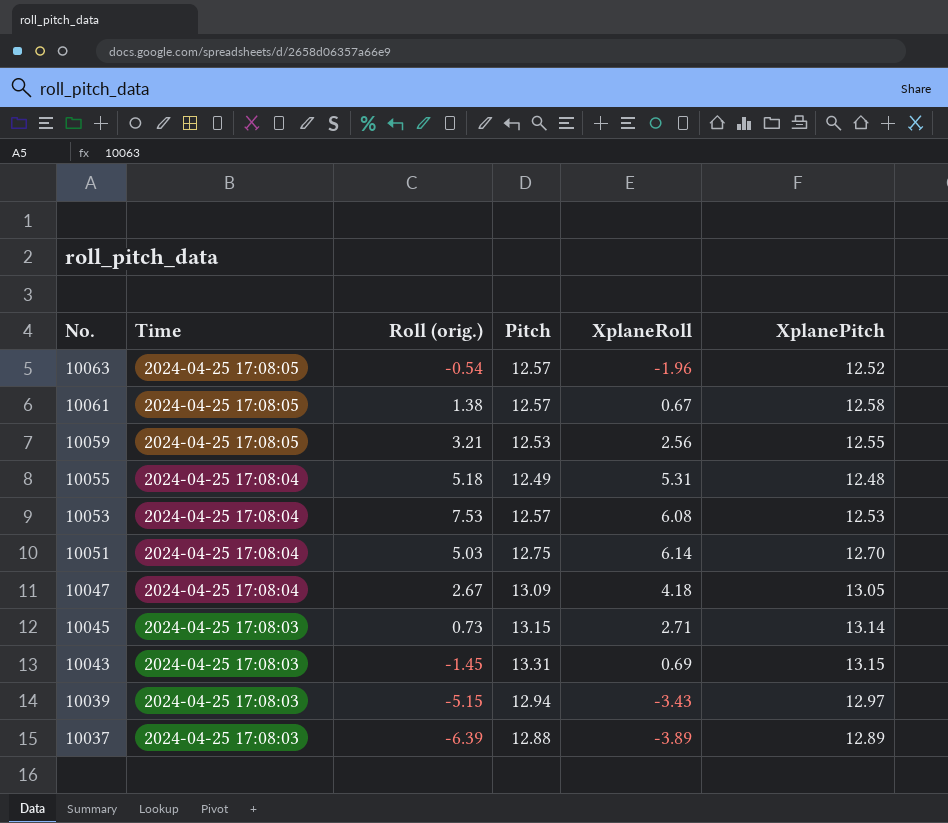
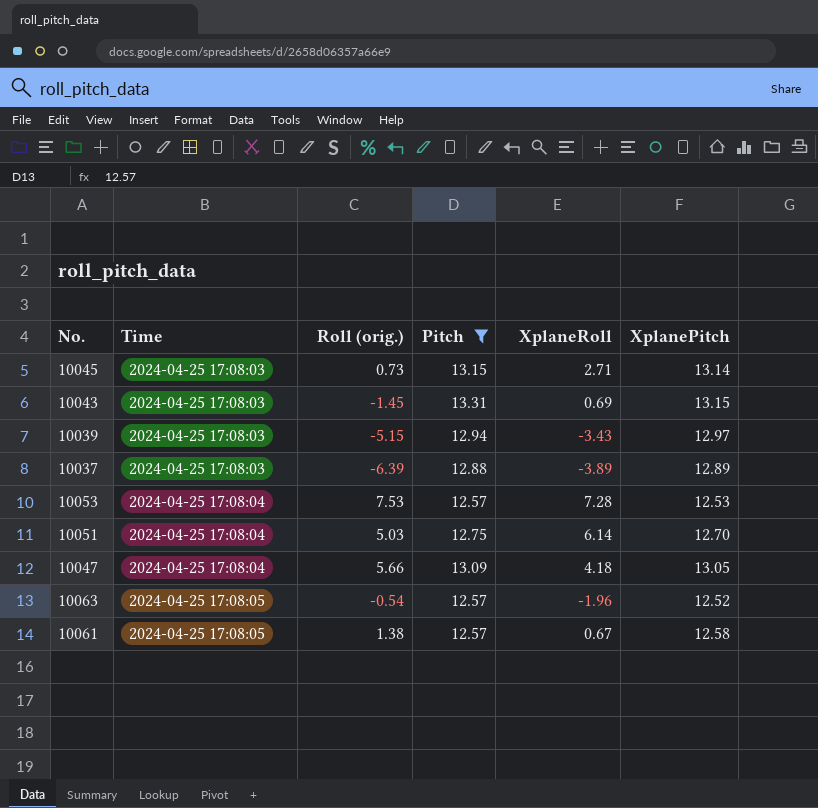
filter: none -> Pitch >= 12.57
row order: No. descending -> Time ascending
10053 | XplaneRoll: 6.08 -> 7.28
10047 | Roll (orig.): 2.67 -> 5.66

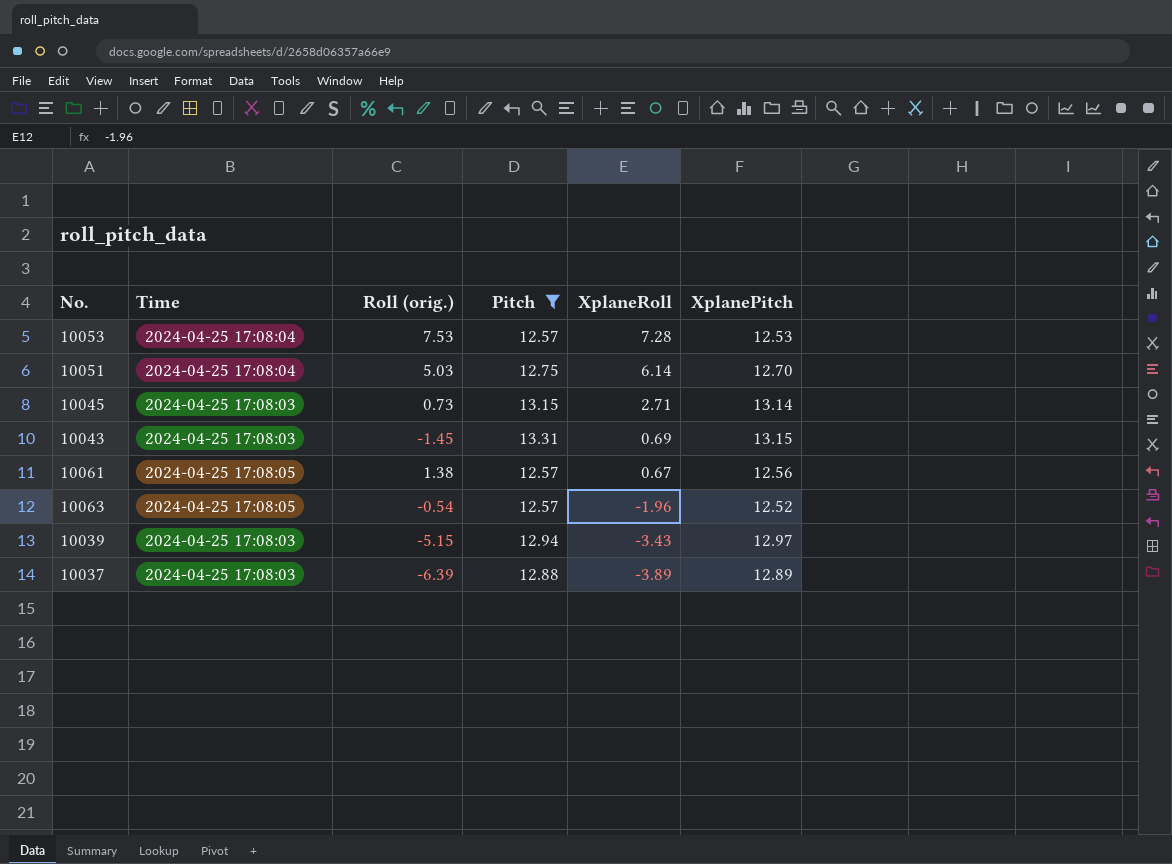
row order: Time ascending -> XplaneRoll descending
row 10047: 2024-04-25 17:08:04 | 5.66 | 13.09 | 4.18 | 13.05 -> none
10061 | XplanePitch: 12.58 -> 12.56

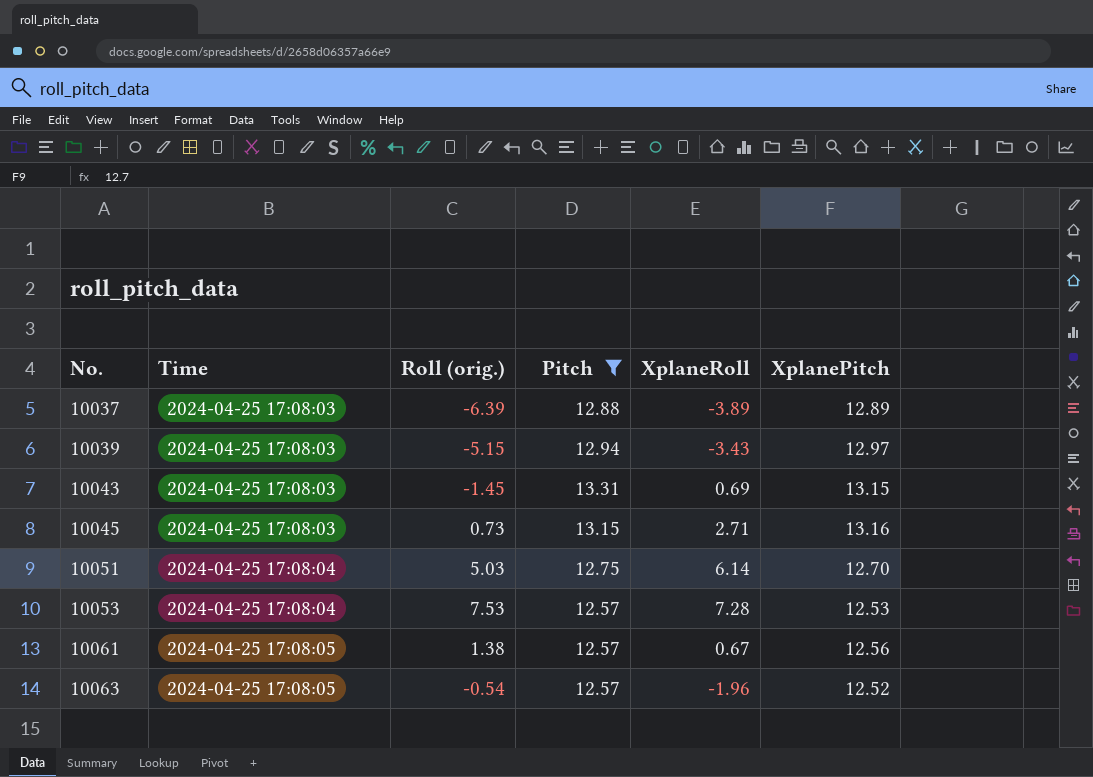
row order: XplaneRoll descending -> No. ascending
10045 | XplanePitch: 13.14 -> 13.16

